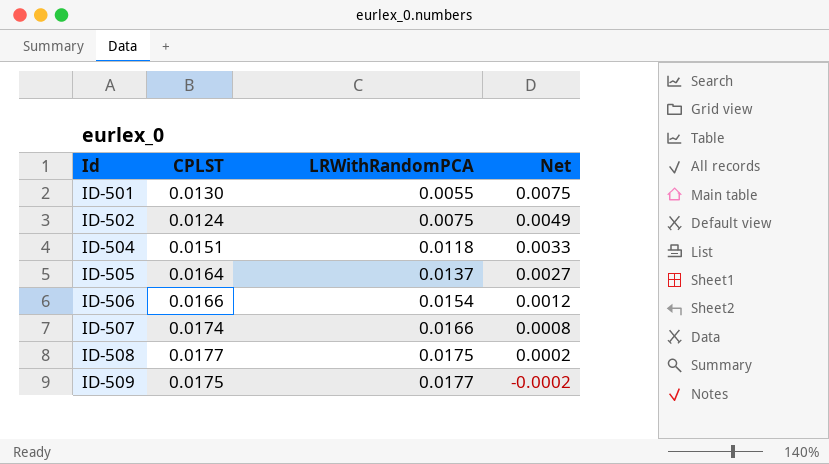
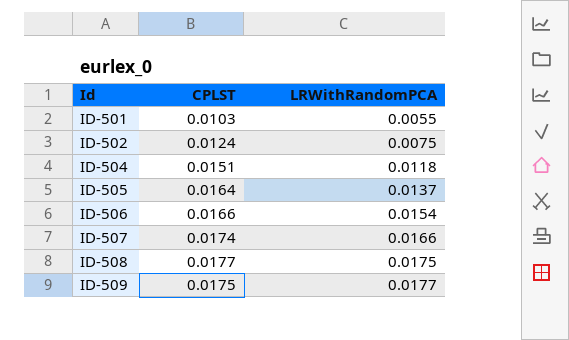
column Net | formula: [CPLST] - [LRWithRandomPCA] -> none
ID-501 | CPLST: 0.0130 -> 0.0103

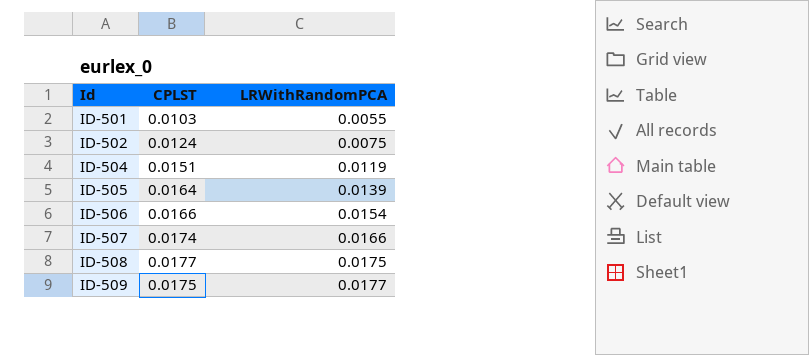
ID-504 | LRWithRandomPCA: 0.0118 -> 0.0119
ID-505 | LRWithRandomPCA: 0.0137 -> 0.0139

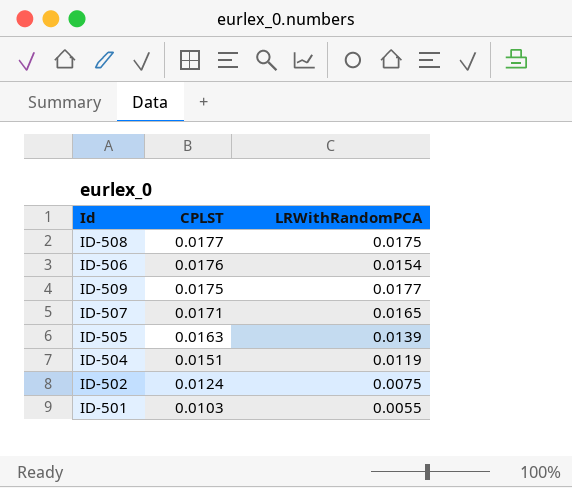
row order: Id ascending -> CPLST descending
ID-506 | CPLST: 0.0166 -> 0.0176
ID-507 | CPLST: 0.0174 -> 0.0171
ID-507 | LRWithRandomPCA: 0.0166 -> 0.0165
ID-505 | CPLST: 0.0164 -> 0.0163

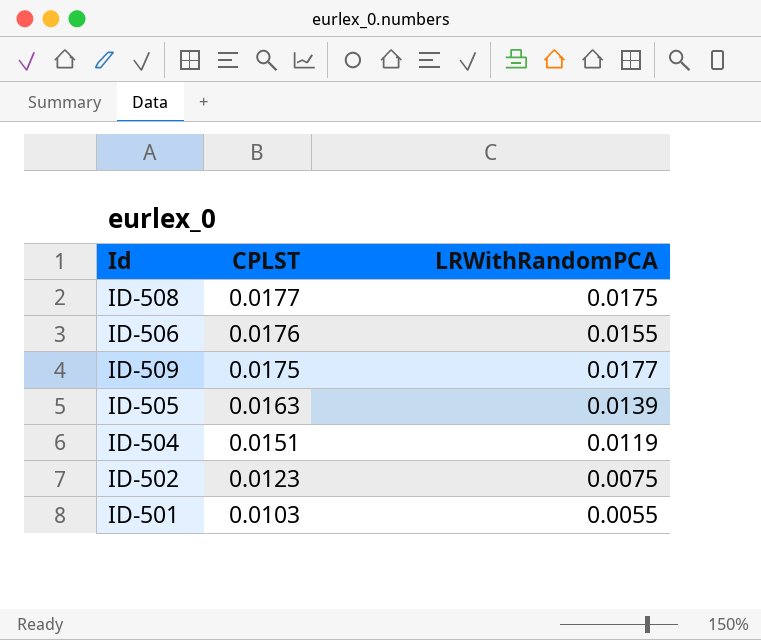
row ID-507: 0.0171 | 0.0165 -> none
ID-506 | LRWithRandomPCA: 0.0154 -> 0.0155
ID-502 | CPLST: 0.0124 -> 0.0123

